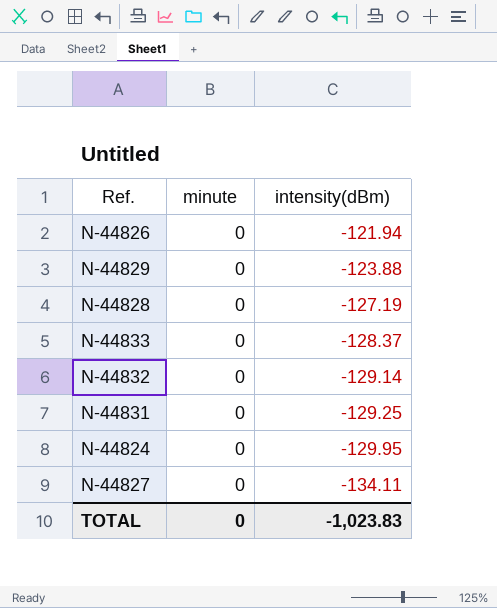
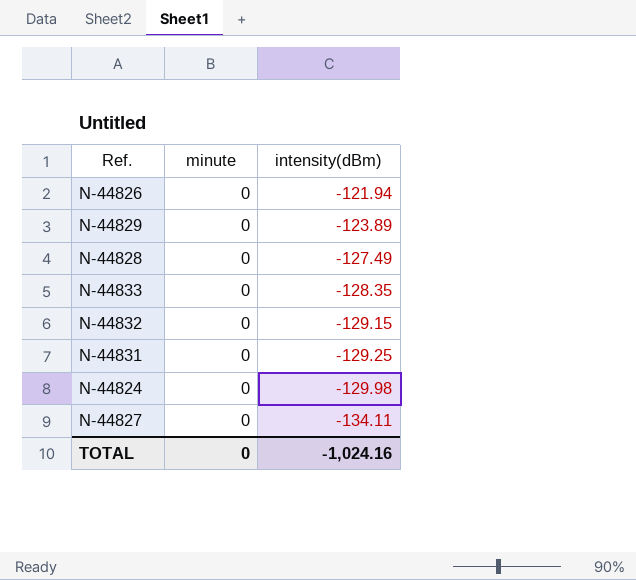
N-44829 | intensity(dBm): -123.88 -> -123.89
N-44828 | intensity(dBm): -127.19 -> -127.49
N-44833 | intensity(dBm): -128.37 -> -128.35
N-44832 | intensity(dBm): -129.14 -> -129.15
N-44824 | intensity(dBm): -129.95 -> -129.98
TOTAL | intensity(dBm): -1,023.83 -> -1,024.16

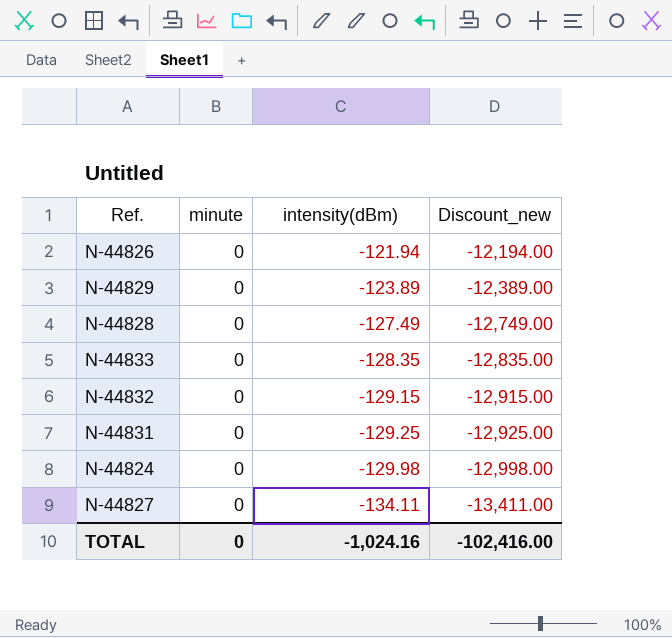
column Discount_new | formula: none -> [intensity(dBm)] * 100

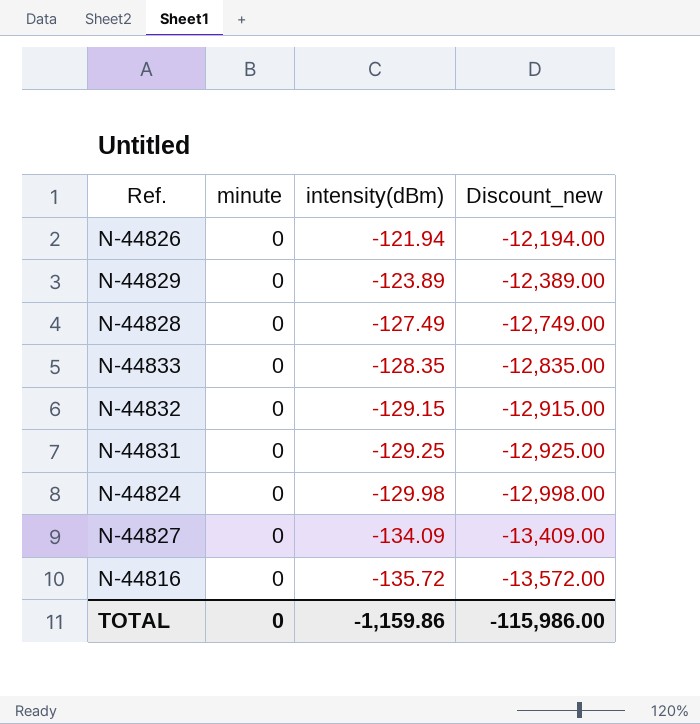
N-44827 | intensity(dBm): -134.11 -> -134.09
N-44827 | Discount_new: -13,411.00 -> -13,409.00
row N-44816: none -> 0 | -135.72 | -13,572.00
TOTAL | intensity(dBm): -1,024.16 -> -1,159.86
TOTAL | Discount_new: -102,416.00 -> -115,986.00

